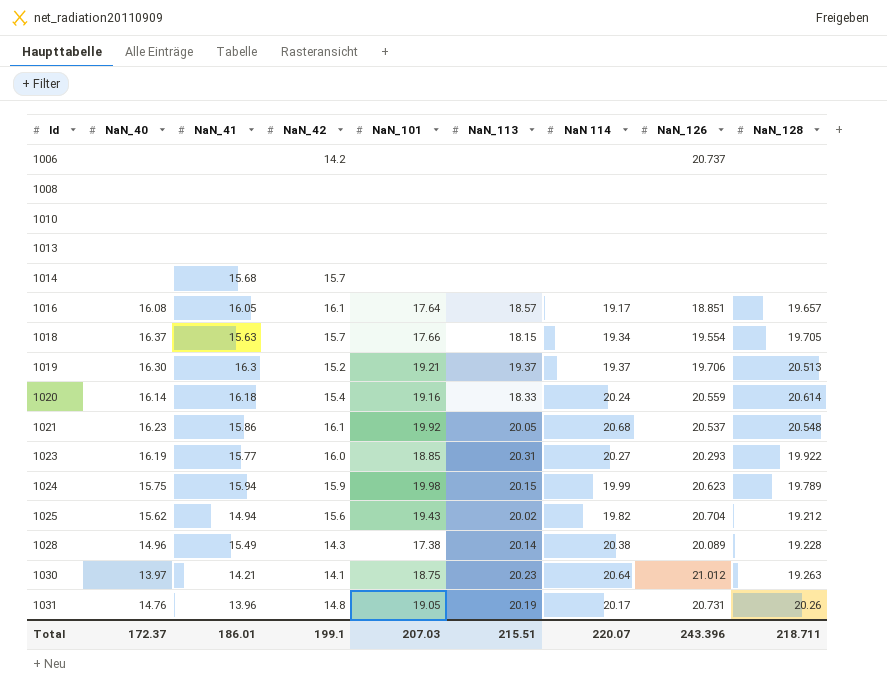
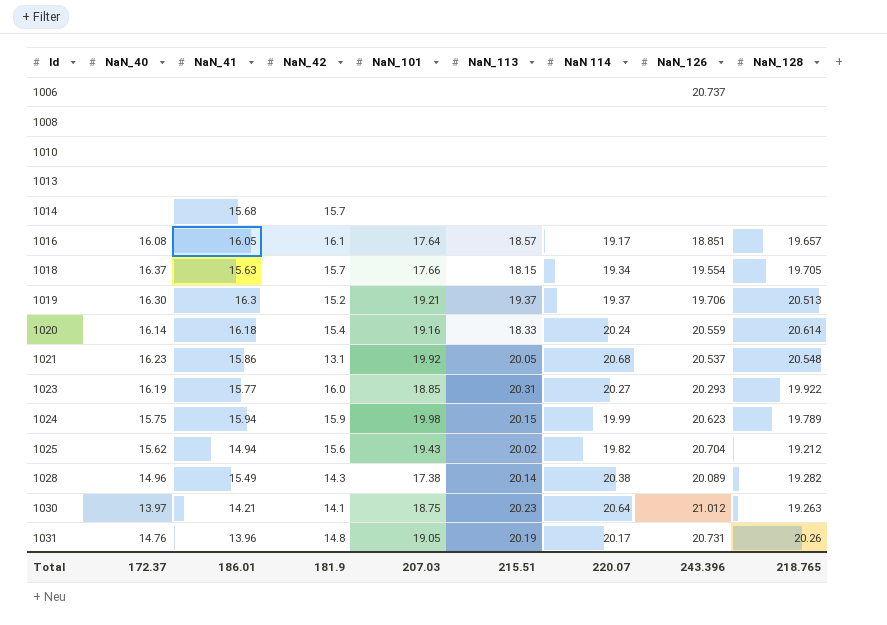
1006 | NaN_42: 14.2 -> none
1021 | NaN_42: 16.1 -> 13.1
1028 | NaN_128: 19.228 -> 19.282
Total | NaN_42: 199.1 -> 181.9
Total | NaN_128: 218.711 -> 218.765

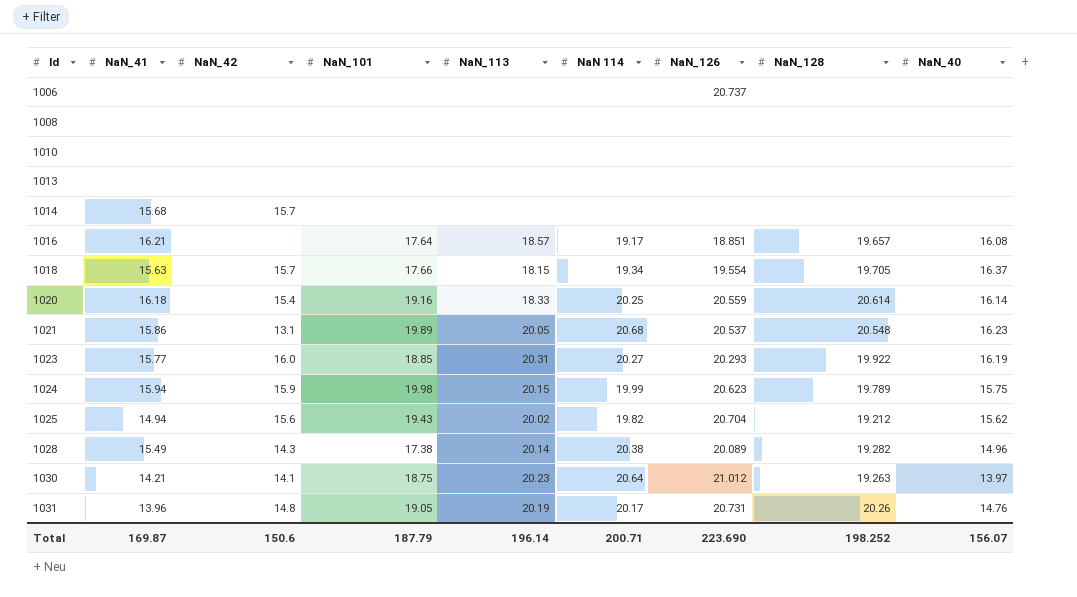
column NaN_40 | position: 2 -> 9
row 1019: 16.30 | 16.3 | 15.2 | 19.21 | 19.37 | 19.37 | 19.706 | 20.513 -> none
1016 | NaN_41: 16.05 -> 16.21
1016 | NaN_42: 16.1 -> none
1020 | NaN 114: 20.24 -> 20.25
1021 | NaN_101: 19.92 -> 19.89
Total | NaN_41: 186.01 -> 169.87
Total | NaN_42: 181.9 -> 150.6
Total | NaN_101: 207.03 -> 187.79
Total | NaN_113: 215.51 -> 196.14
Total | NaN 114: 220.07 -> 200.71
Total | NaN_126: 243.396 -> 223.690
Total | NaN_128: 218.765 -> 198.252
Total | NaN_40: 172.37 -> 156.07

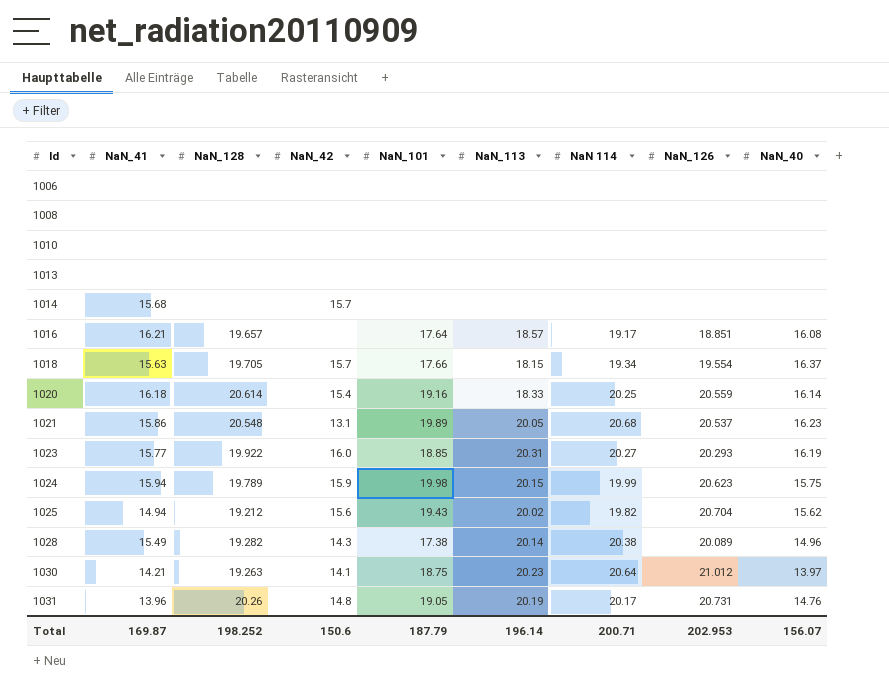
column NaN_128 | position: 8 -> 3
1006 | NaN_126: 20.737 -> none
Total | NaN_126: 223.690 -> 202.953

